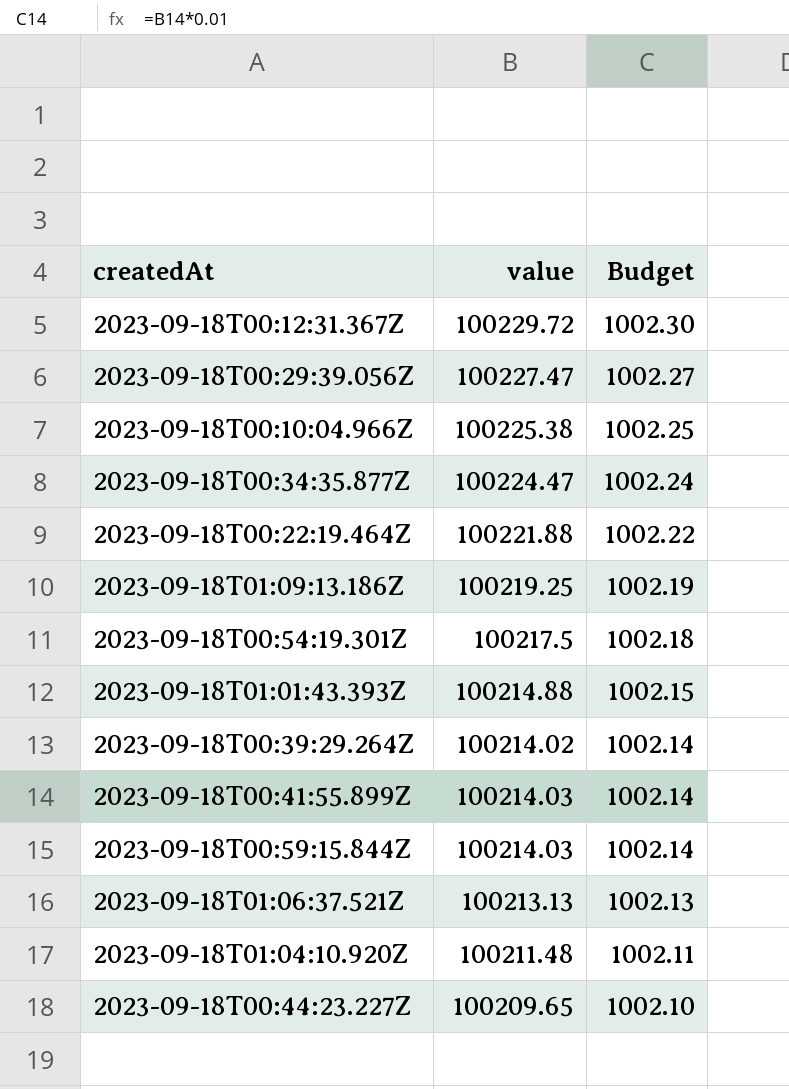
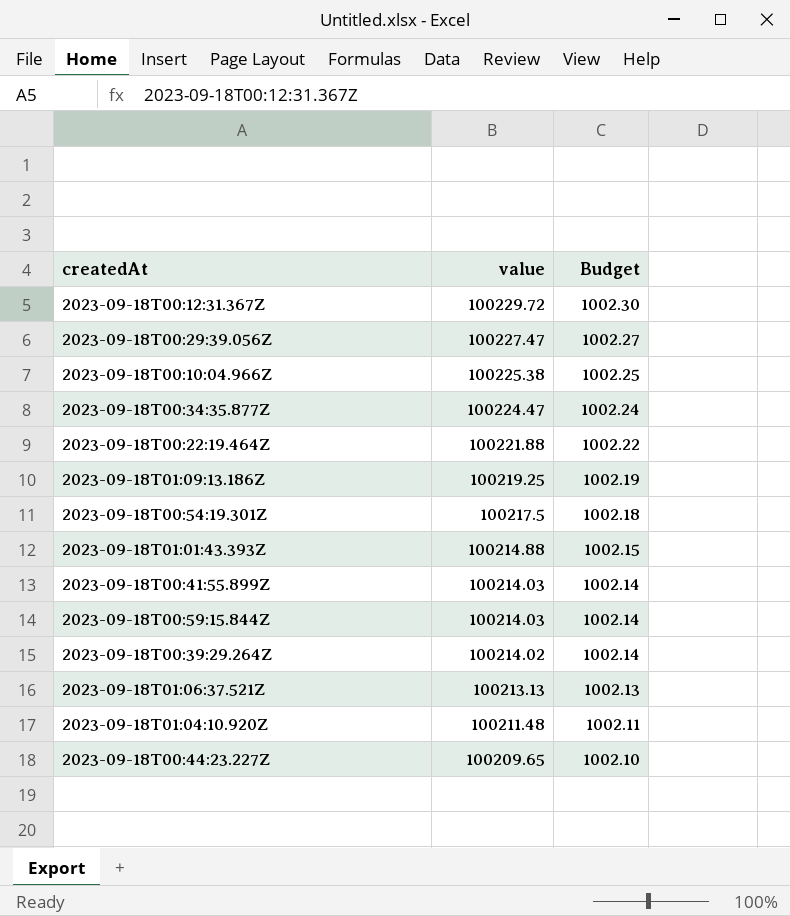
row order: Budget descending -> value descending

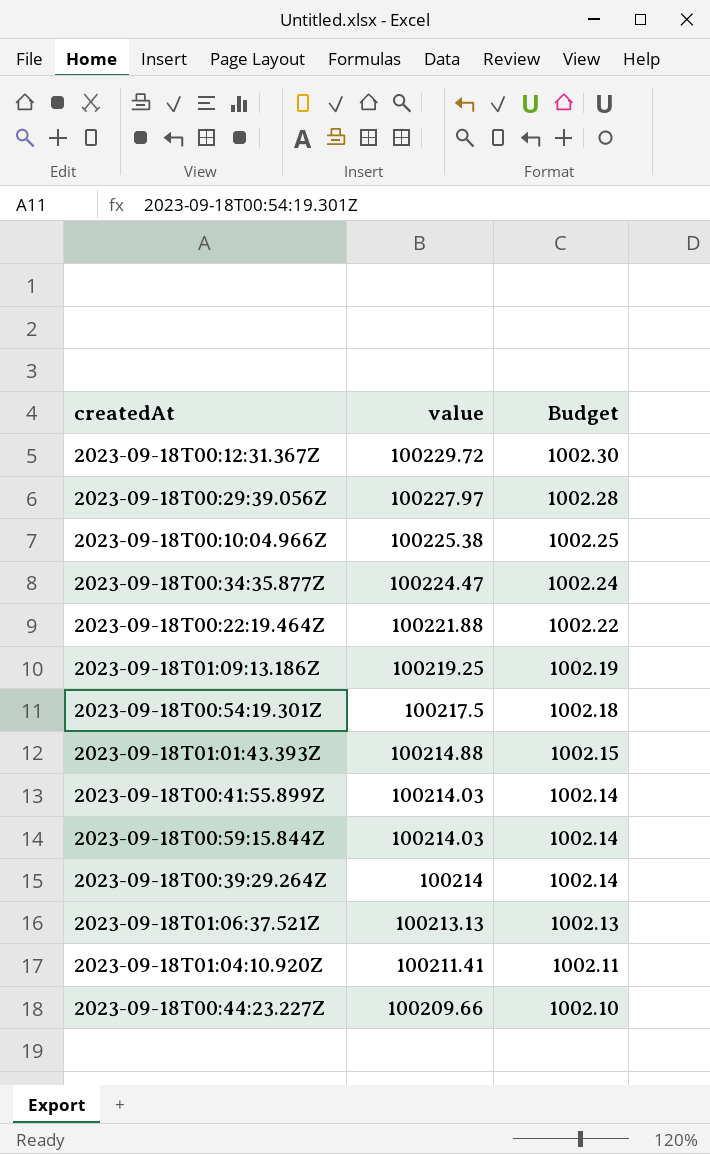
2023-09-18T00:29:39.056Z | value: 100227.47 -> 100227.97
2023-09-18T00:29:39.056Z | Budget: 1002.27 -> 1002.28
2023-09-18T00:39:29.264Z | value: 100214.02 -> 100214
2023-09-18T01:04:10.920Z | value: 100211.48 -> 100211.41
2023-09-18T00:44:23.227Z | value: 100209.65 -> 100209.66

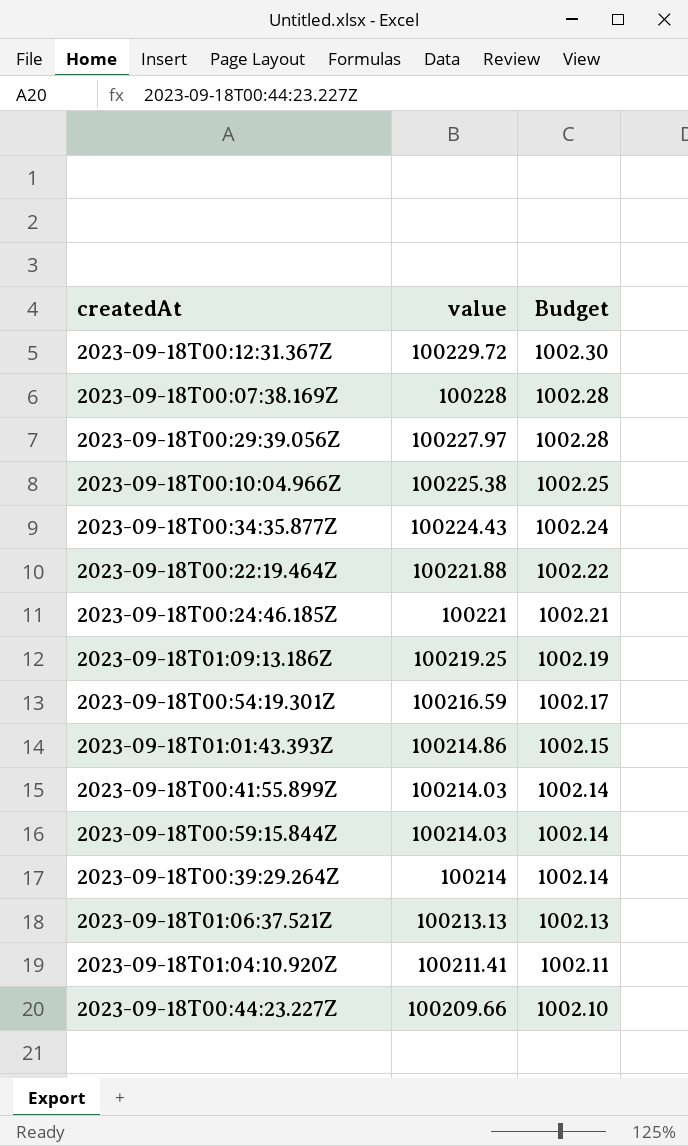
row 2023-09-18T00:07:38.169Z: none -> 100228 | 1002.28
2023-09-18T00:34:35.877Z | value: 100224.47 -> 100224.43
row 2023-09-18T00:24:46.185Z: none -> 100221 | 1002.21
2023-09-18T00:54:19.301Z | value: 100217.5 -> 100216.59
2023-09-18T00:54:19.301Z | Budget: 1002.18 -> 1002.17
2023-09-18T01:01:43.393Z | value: 100214.88 -> 100214.86

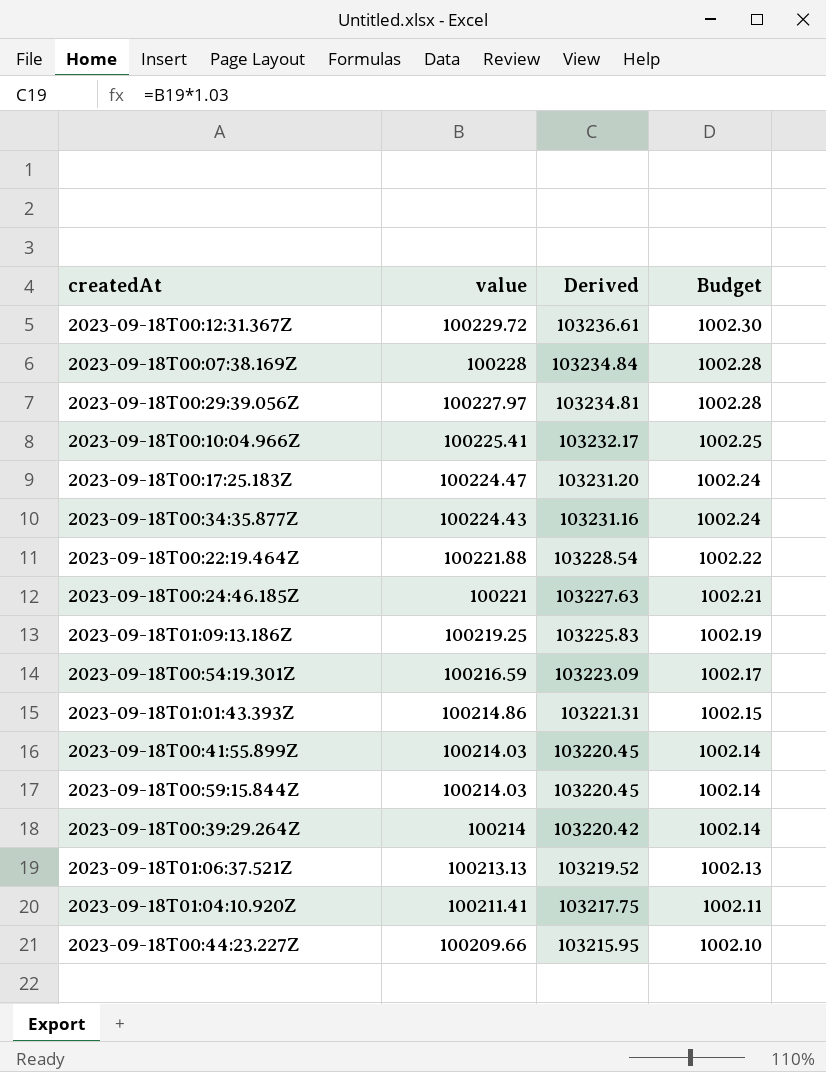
column Derived | formula: none -> [value] * 1.03
2023-09-18T00:10:04.966Z | value: 100225.38 -> 100225.41
row 2023-09-18T00:17:25.183Z: none -> 100224.47 | 103231.20 | 1002.24

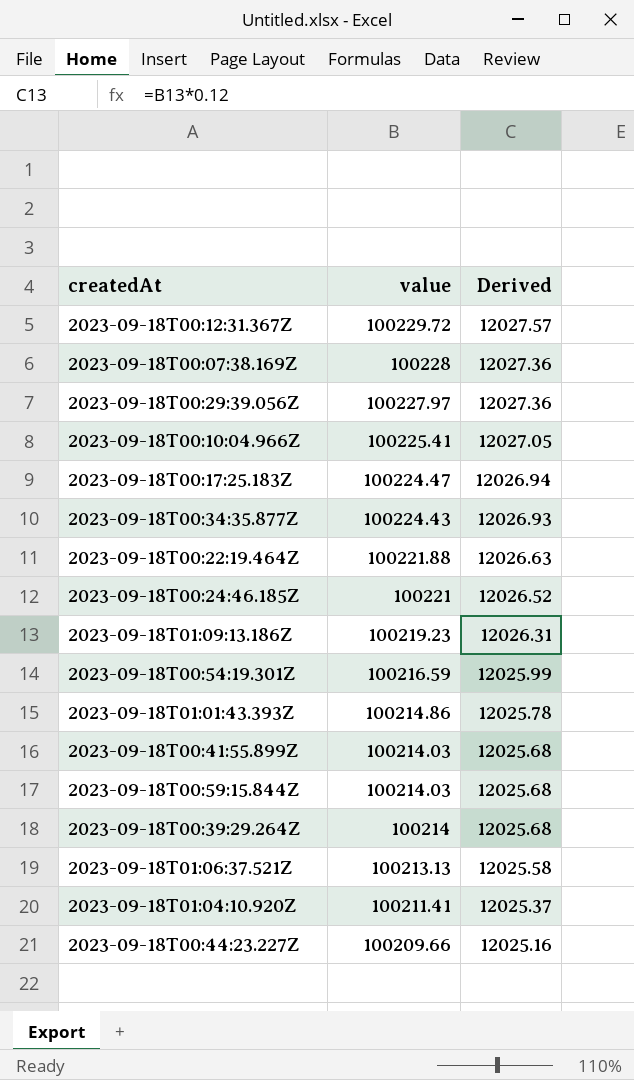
column Budget | formula: [value] * 0.01 -> none
column Derived | formula: [value] * 1.03 -> [value] * 0.12
2023-09-18T01:09:13.186Z | value: 100219.25 -> 100219.23

